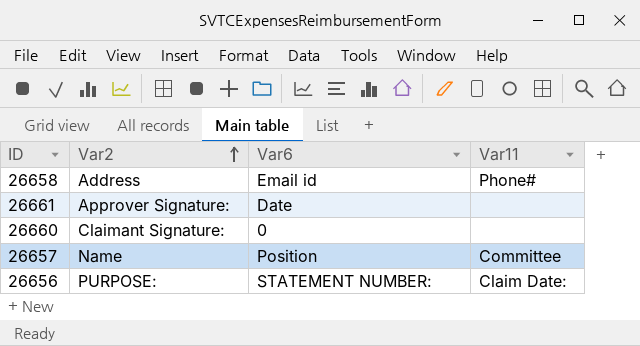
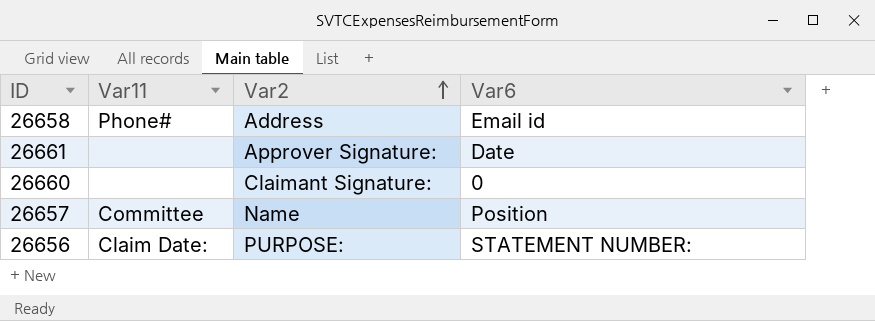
column Var11 | position: 4 -> 2

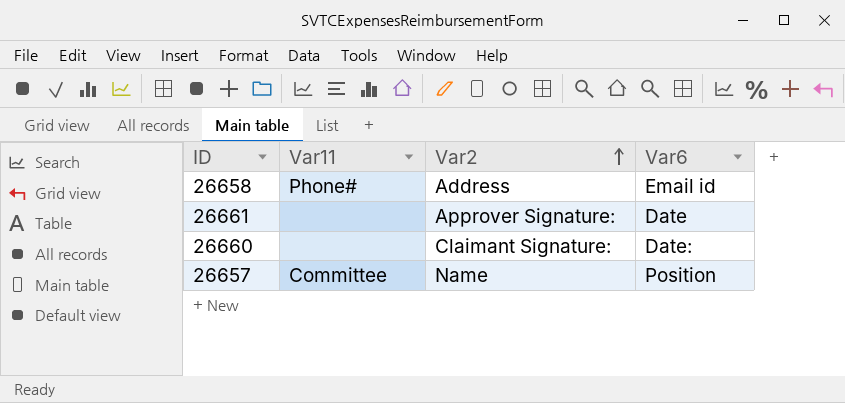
row 26656: Claim Date: | PURPOSE: | STATEMENT NUMBER: -> none
26660 | Var6: 0 -> Date:

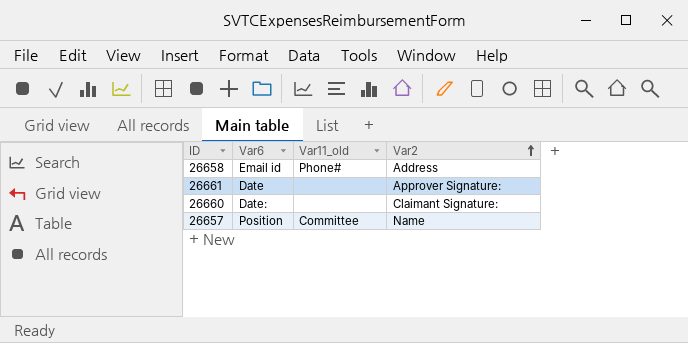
column Var6 | position: 4 -> 2
column name: Var11 -> Var11_old

